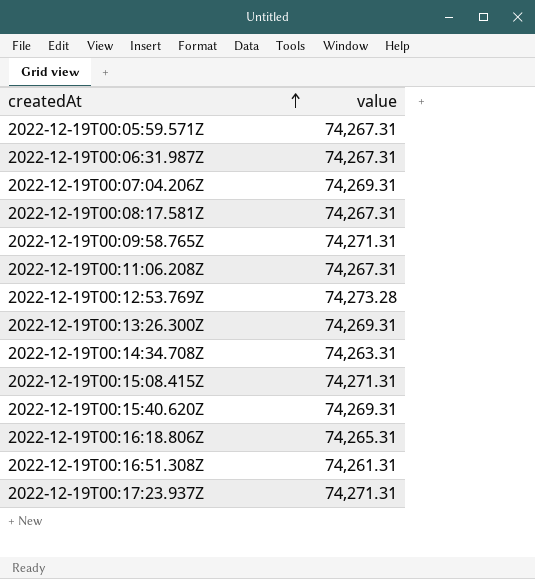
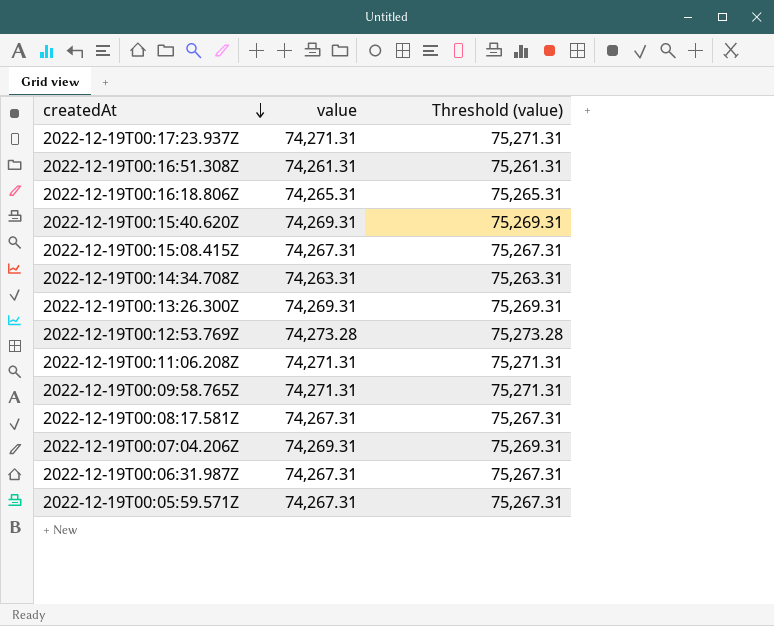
row order: createdAt ascending -> createdAt descending
column Threshold (value) | formula: none -> [value] + 1000
2022-12-19T00:15:08.415Z | value: 74,271.31 -> 74,267.31
2022-12-19T00:11:06.208Z | value: 74,267.31 -> 74,271.31

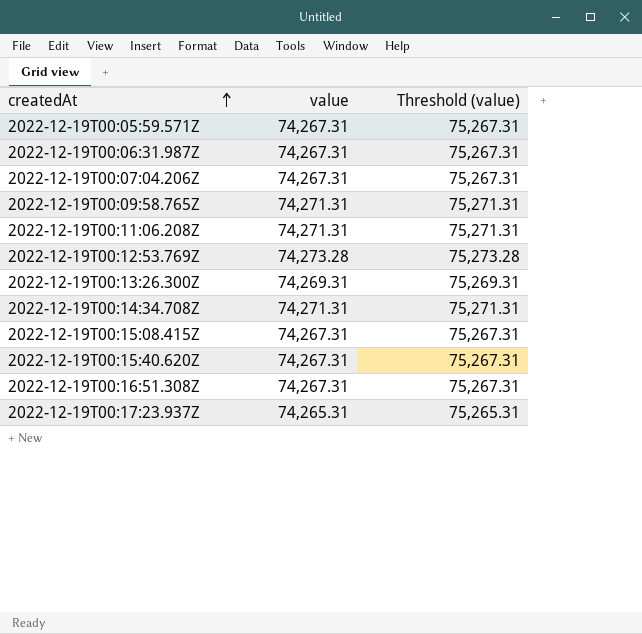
row order: createdAt descending -> createdAt ascending
row 2022-12-19T00:16:18.806Z: 74,265.31 | 75,265.31 -> none
row 2022-12-19T00:08:17.581Z: 74,267.31 | 75,267.31 -> none
2022-12-19T00:07:04.206Z | value: 74,269.31 -> 74,267.31
2022-12-19T00:07:04.206Z | Threshold (value): 75,269.31 -> 75,267.31
2022-12-19T00:14:34.708Z | value: 74,263.31 -> 74,271.31
2022-12-19T00:14:34.708Z | Threshold (value): 75,263.31 -> 75,271.31
2022-12-19T00:15:40.620Z | value: 74,269.31 -> 74,267.31
2022-12-19T00:15:40.620Z | Threshold (value): 75,269.31 -> 75,267.31
2022-12-19T00:16:51.308Z | value: 74,261.31 -> 74,267.31
2022-12-19T00:16:51.308Z | Threshold (value): 75,261.31 -> 75,267.31
2022-12-19T00:17:23.937Z | value: 74,271.31 -> 74,265.31
2022-12-19T00:17:23.937Z | Threshold (value): 75,271.31 -> 75,265.31

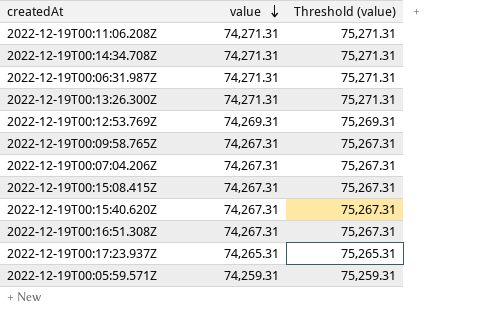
row order: createdAt ascending -> value descending
2022-12-19T00:06:31.987Z | value: 74,267.31 -> 74,271.31
2022-12-19T00:06:31.987Z | Threshold (value): 75,267.31 -> 75,271.31
2022-12-19T00:13:26.300Z | value: 74,269.31 -> 74,271.31
2022-12-19T00:13:26.300Z | Threshold (value): 75,269.31 -> 75,271.31
2022-12-19T00:12:53.769Z | value: 74,273.28 -> 74,269.31
2022-12-19T00:12:53.769Z | Threshold (value): 75,273.28 -> 75,269.31
2022-12-19T00:09:58.765Z | value: 74,271.31 -> 74,267.31
2022-12-19T00:09:58.765Z | Threshold (value): 75,271.31 -> 75,267.31
2022-12-19T00:05:59.571Z | value: 74,267.31 -> 74,259.31
2022-12-19T00:05:59.571Z | Threshold (value): 75,267.31 -> 75,259.31

